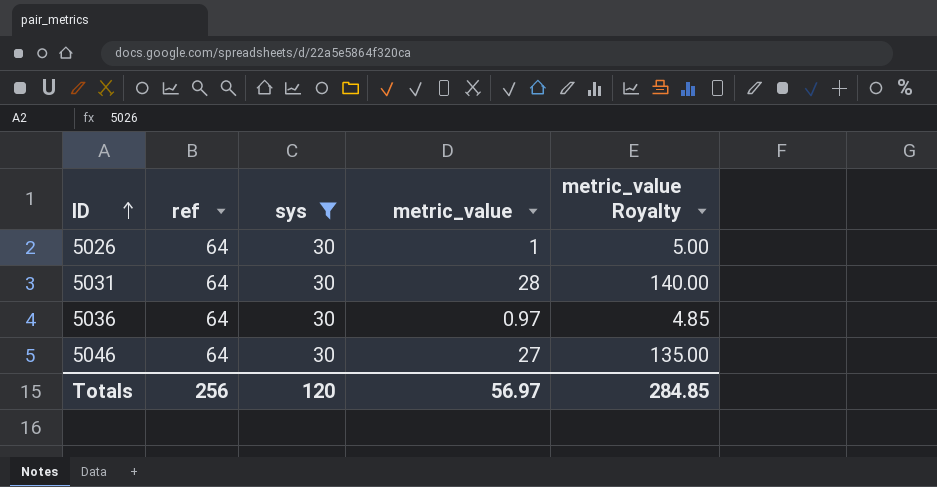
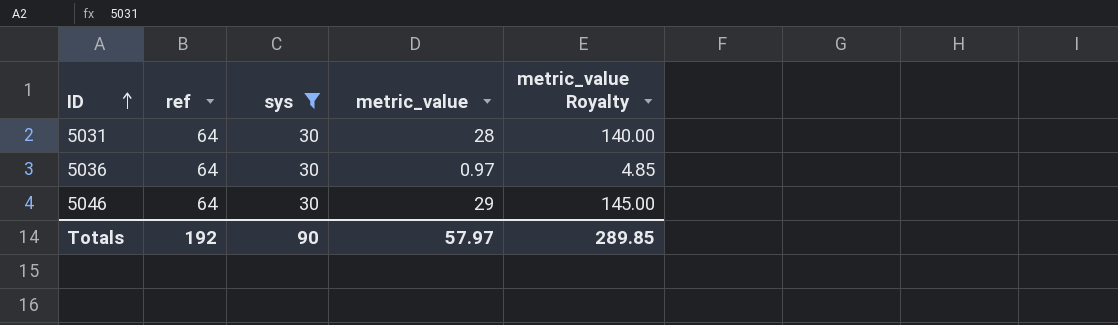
row 5026: 64 | 30 | 1 | 5.00 -> none
5046 | metric_value: 27 -> 29
5046 | metric_value Royalty: 135.00 -> 145.00
Totals | ref: 256 -> 192
Totals | sys: 120 -> 90
Totals | metric_value: 56.97 -> 57.97
Totals | metric_value Royalty: 284.85 -> 289.85

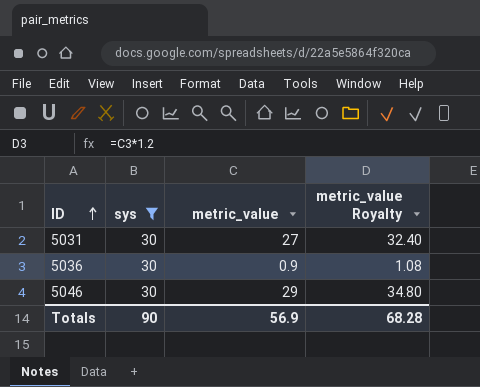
column ref | position: 2 -> none
column metric_value Royalty | formula: [metric_value] * 5 -> [metric_value] * 1.2
5031 | metric_value: 28 -> 27
5036 | metric_value: 0.97 -> 0.9
Totals | metric_value: 57.97 -> 56.9
Totals | metric_value Royalty: 289.85 -> 68.28

